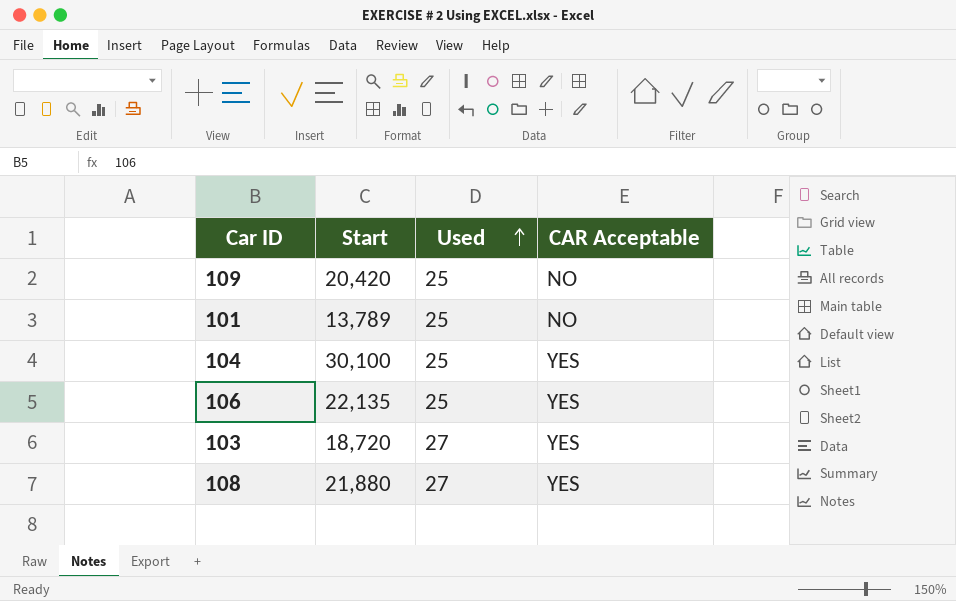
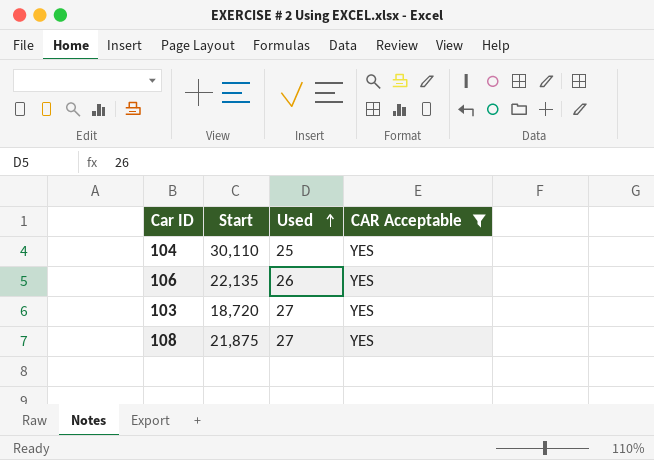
filter: none -> CAR Acceptable = YES
104 | Start: 30,100 -> 30,110
106 | Used: 25 -> 26
108 | Start: 21,880 -> 21,875

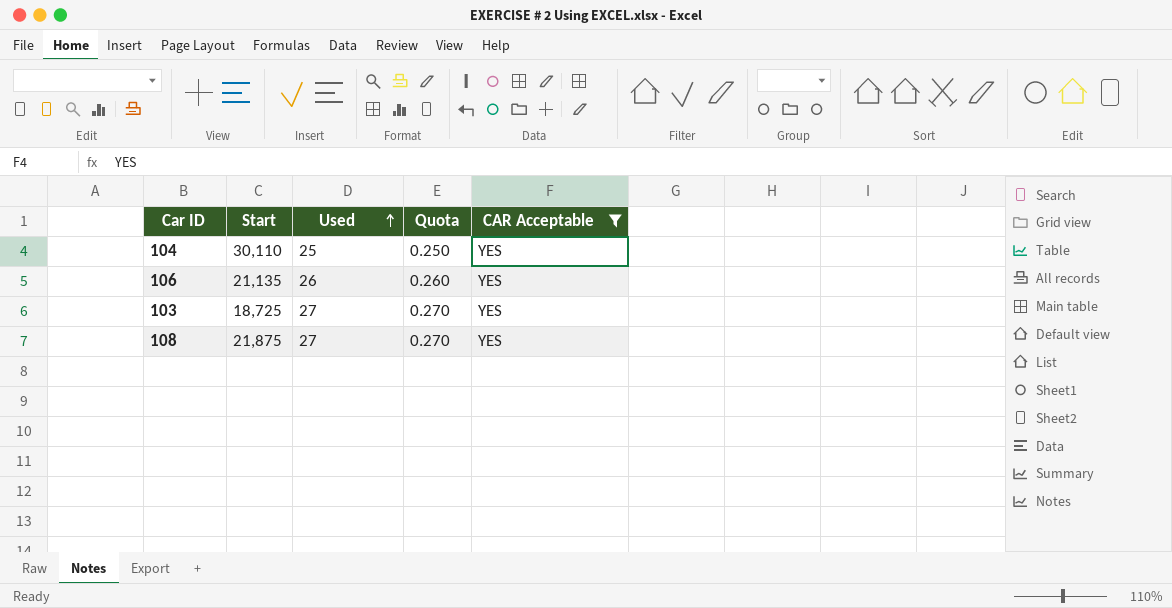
column Quota | formula: none -> [Used] * 0.01
106 | Start: 22,135 -> 21,135
103 | Start: 18,720 -> 18,725

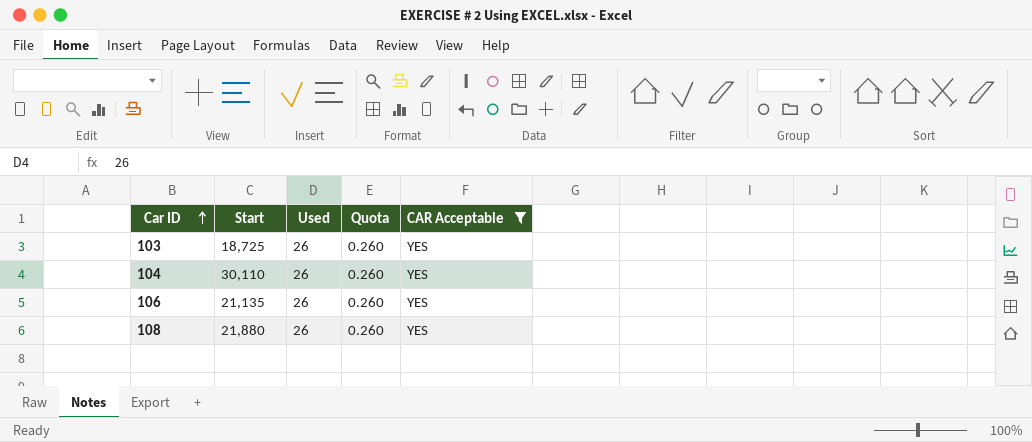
row order: Used ascending -> Car ID ascending
103 | Used: 27 -> 26
103 | Quota: 0.270 -> 0.260
104 | Used: 25 -> 26
104 | Quota: 0.250 -> 0.260
108 | Start: 21,875 -> 21,880
108 | Used: 27 -> 26
108 | Quota: 0.270 -> 0.260

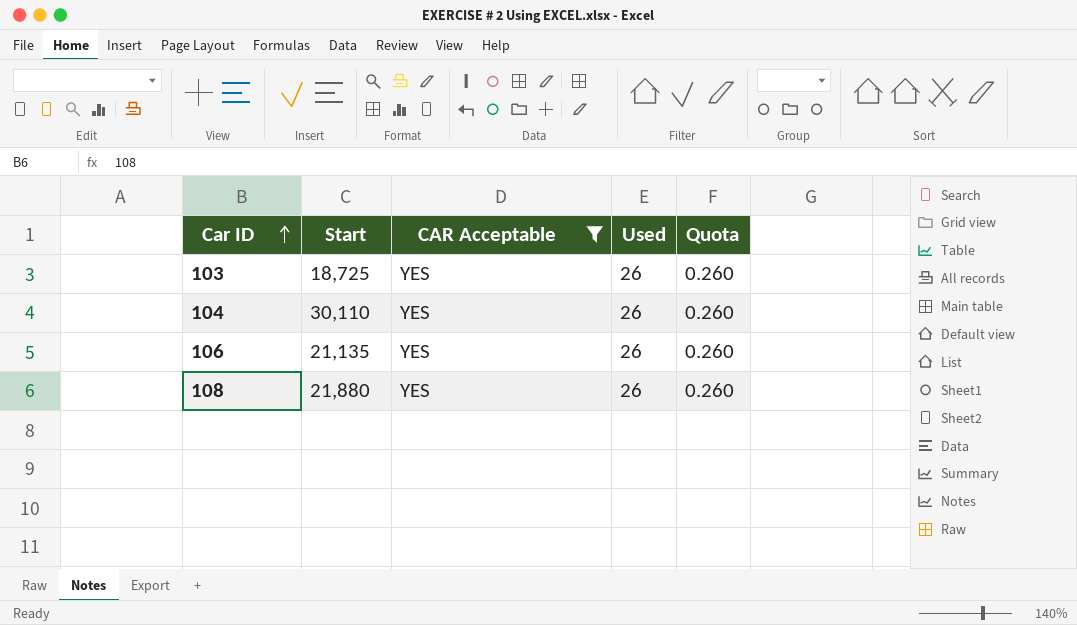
column CAR Acceptable | position: 5 -> 3

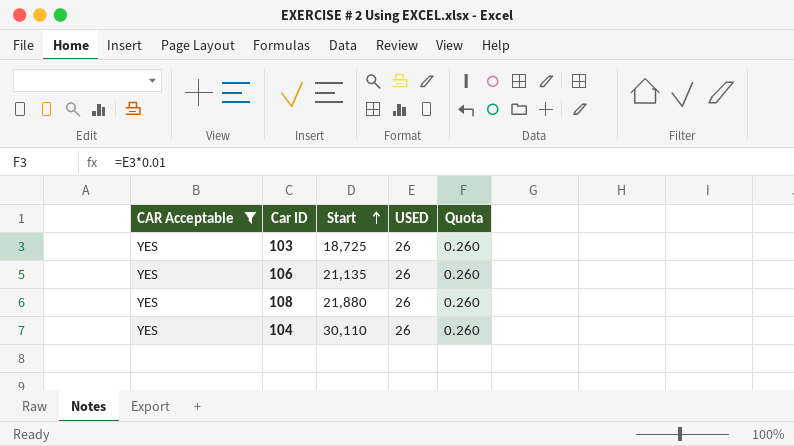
row order: Car ID ascending -> Start ascending
column CAR Acceptable | position: 3 -> 1
column name: Used -> USED

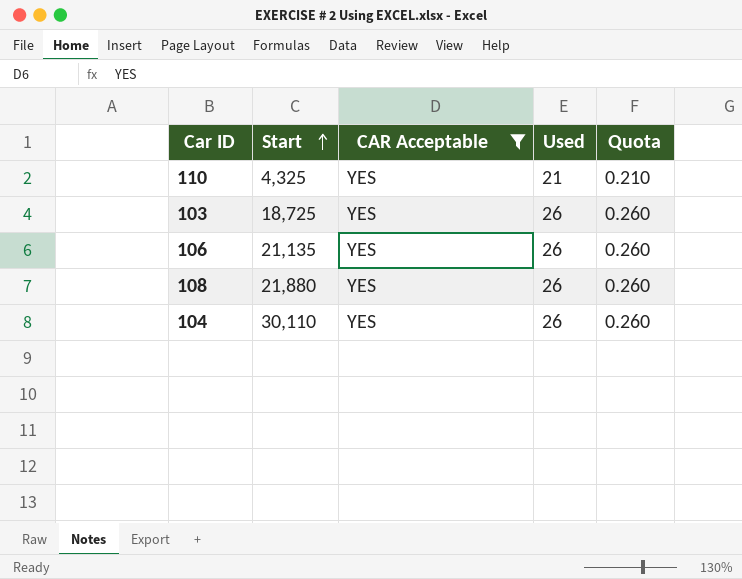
column CAR Acceptable | position: 1 -> 3
column name: USED -> Used
row 110: none -> 4,325 | YES | 21 | 0.210

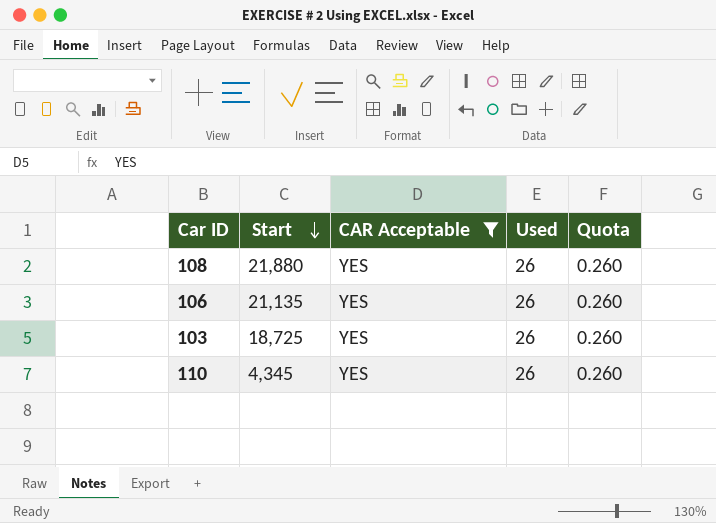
row order: Start ascending -> Start descending
row 104: 30,110 | YES | 26 | 0.260 -> none
110 | Start: 4,325 -> 4,345
110 | Used: 21 -> 26
110 | Quota: 0.210 -> 0.260

